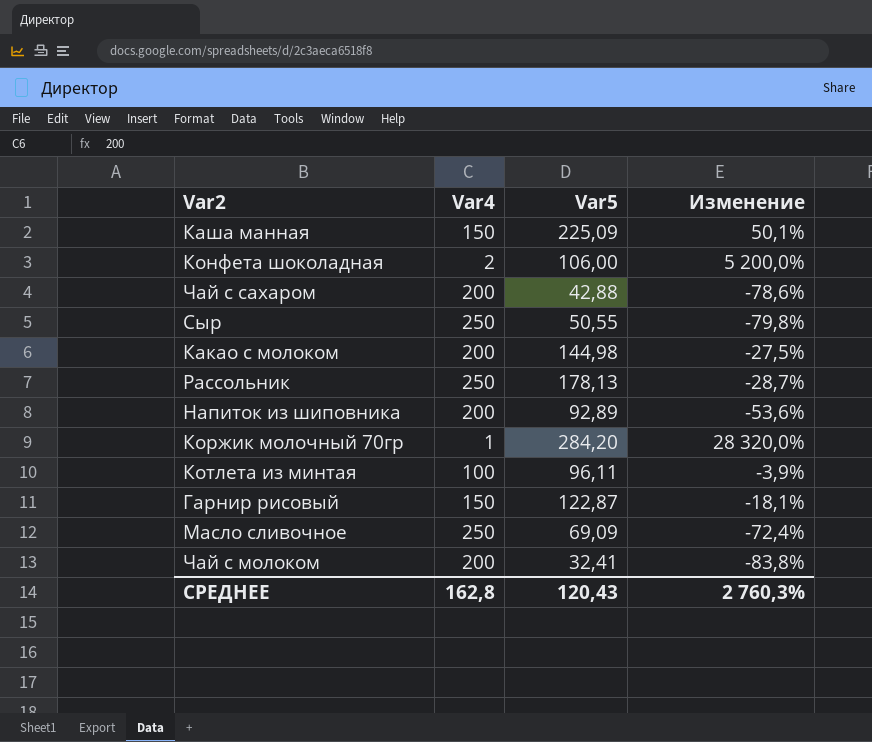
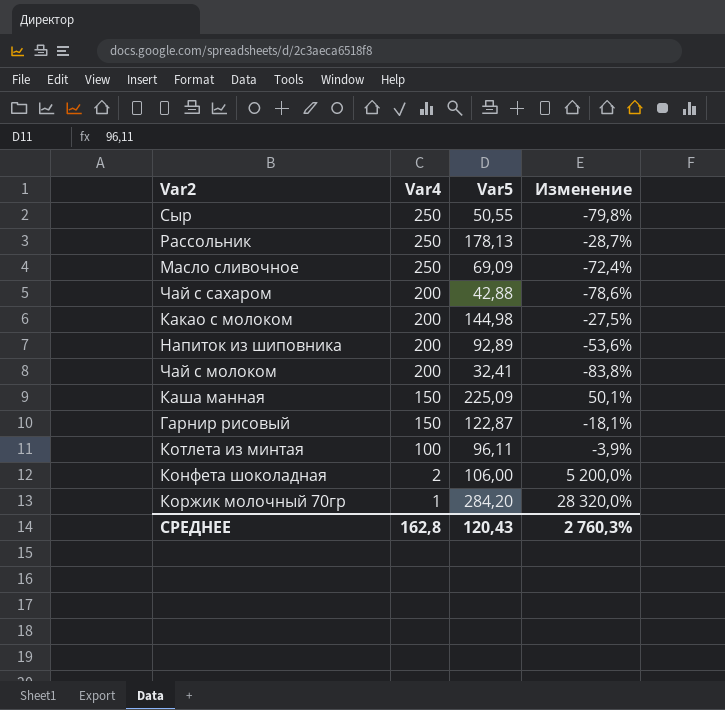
row order: none -> Var4 descending

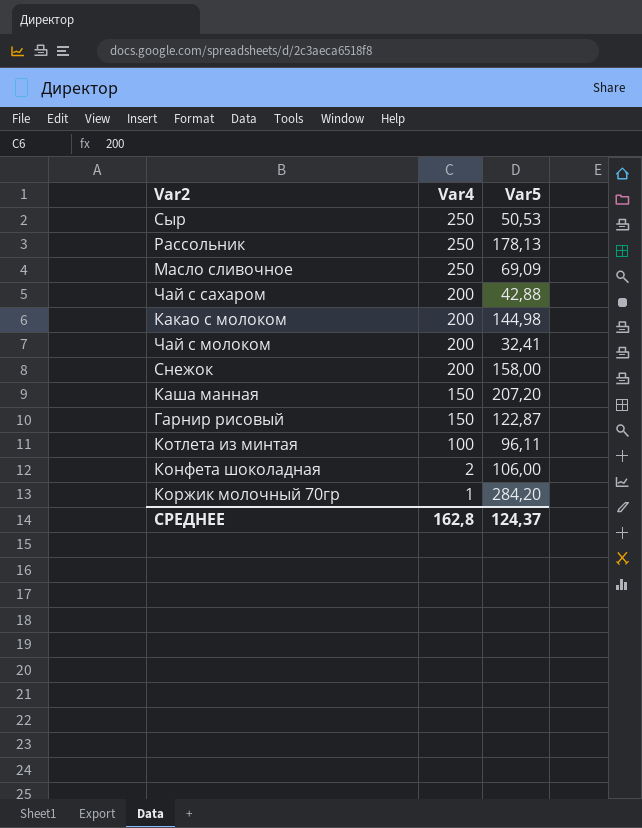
column Изменение | formula: ([Var5] - [Var4]) / [Var4] -> none
row Напиток из шиповника: 200 | 92,89 | -53,6% -> none
Сыр | Var5: 50,55 -> 50,53
row Снежок: none -> 200 | 158,00
Каша манная | Var5: 225,09 -> 207,20
СРЕДНЕЕ | Var5: 120,43 -> 124,37

